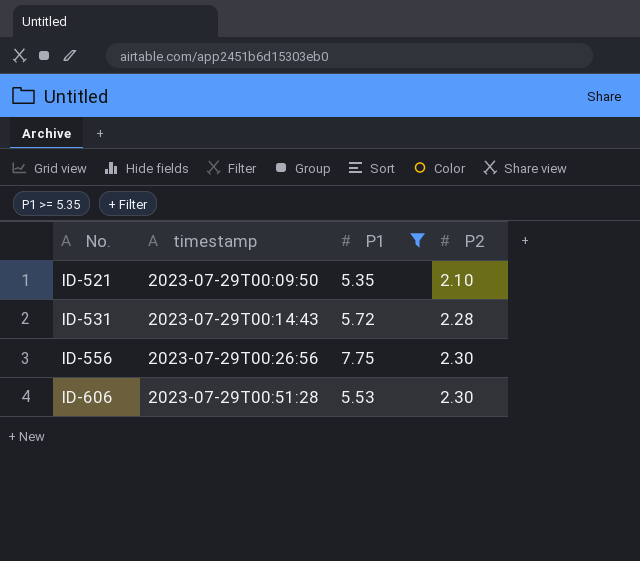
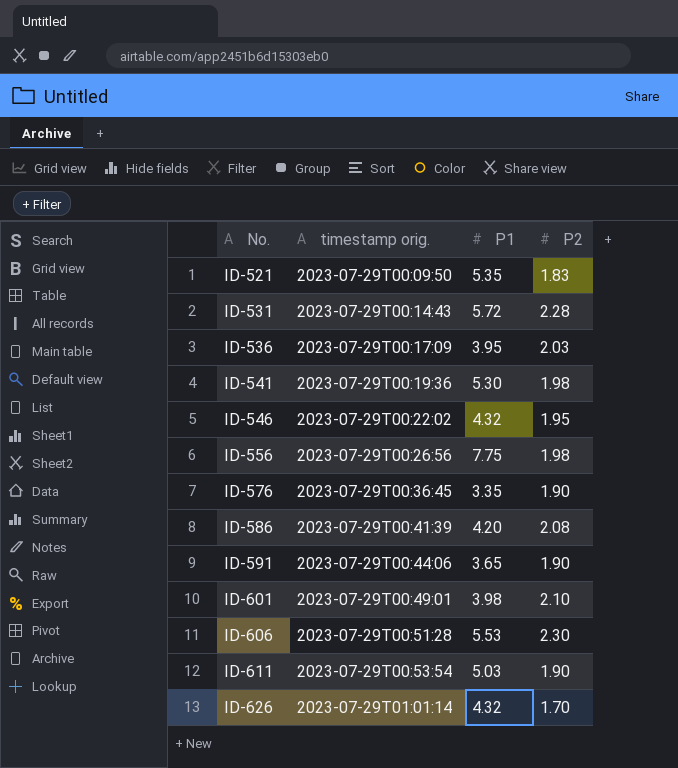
filter: P1 >= 5.35 -> none
column name: timestamp -> timestamp orig.
ID-521 | P2: 2.10 -> 1.83
ID-556 | P2: 2.30 -> 1.98

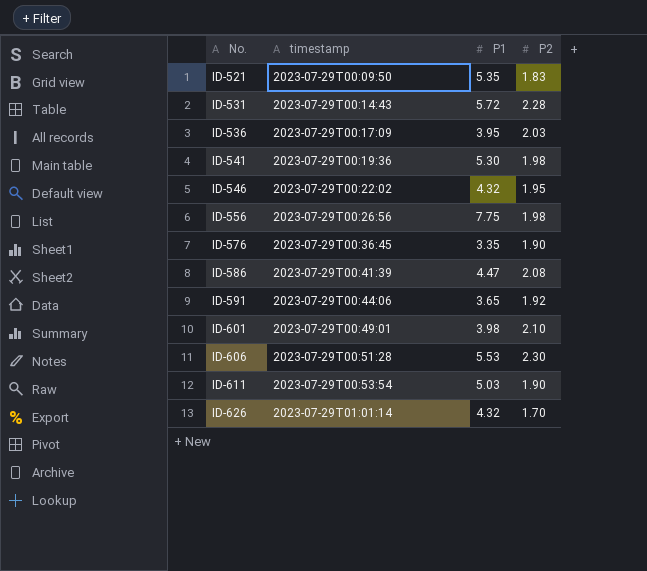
column name: timestamp orig. -> timestamp
ID-586 | P1: 4.20 -> 4.47
ID-591 | P2: 1.90 -> 1.92

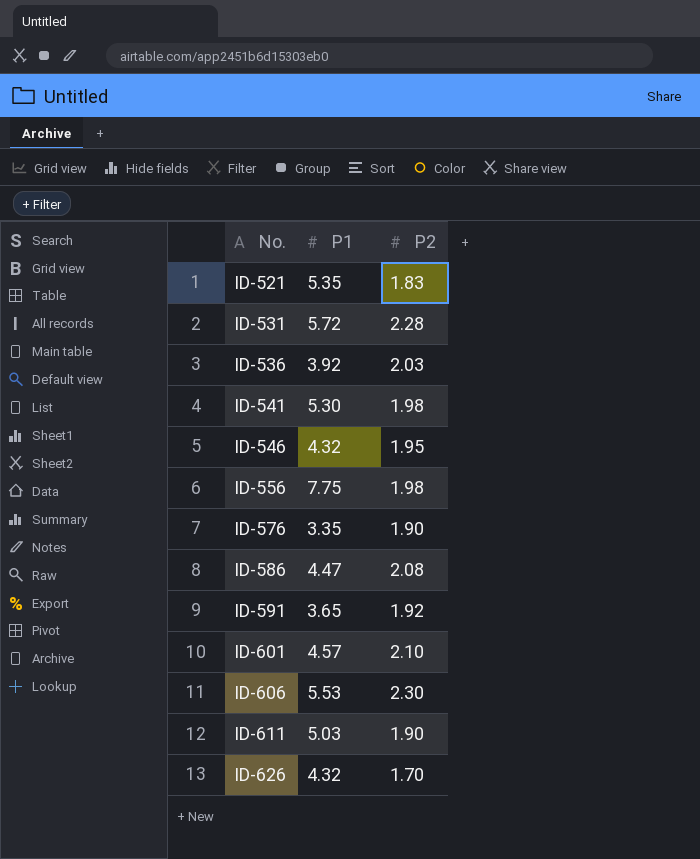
column timestamp | position: 2 -> none
ID-536 | P1: 3.95 -> 3.92
ID-601 | P1: 3.98 -> 4.57

